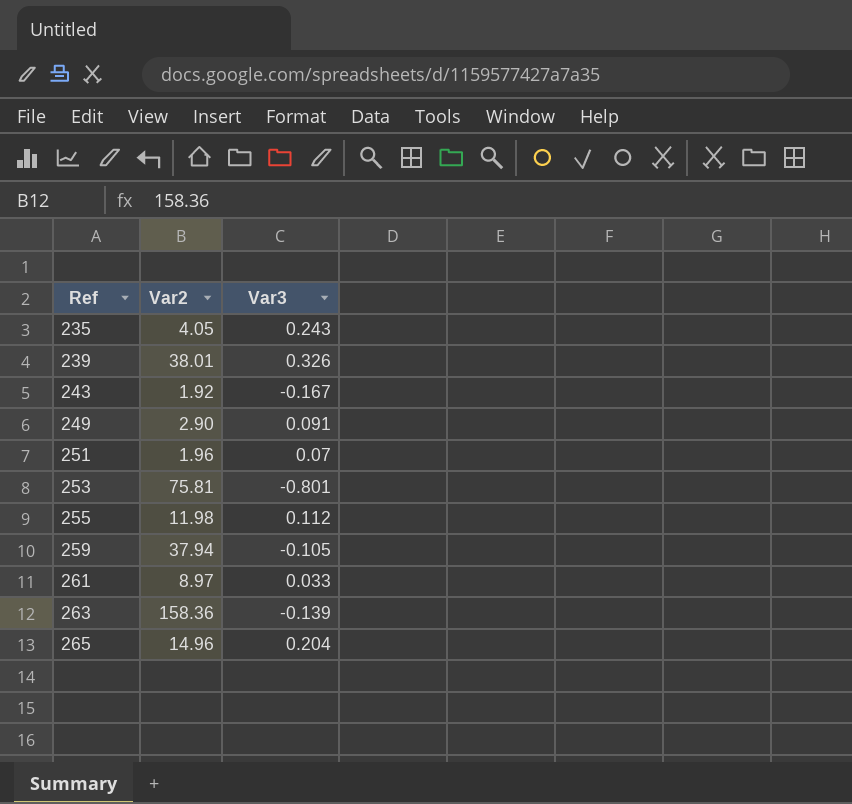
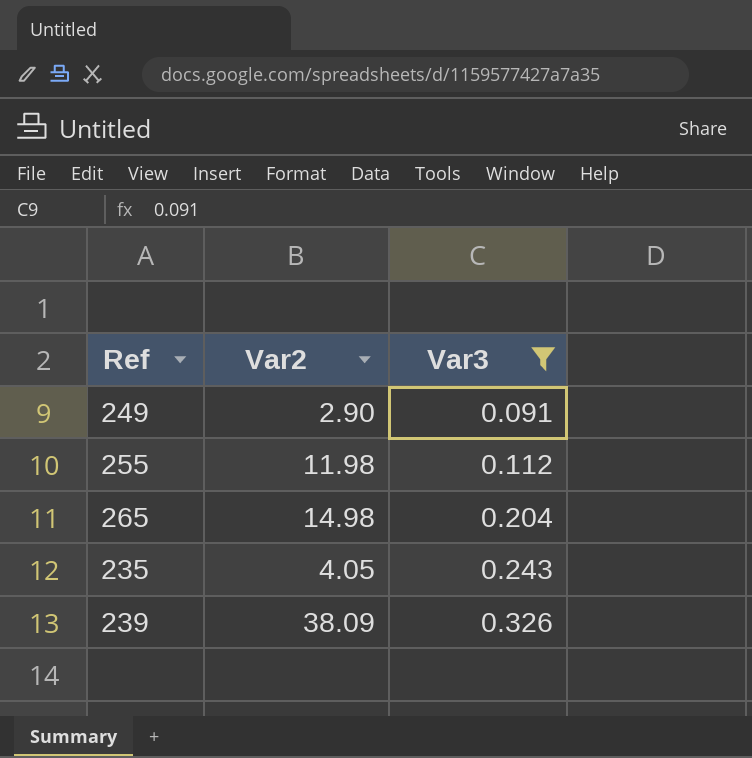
filter: none -> Var3 >= 0.091
row order: Ref ascending -> Var3 ascending
265 | Var2: 14.96 -> 14.98
239 | Var2: 38.01 -> 38.09

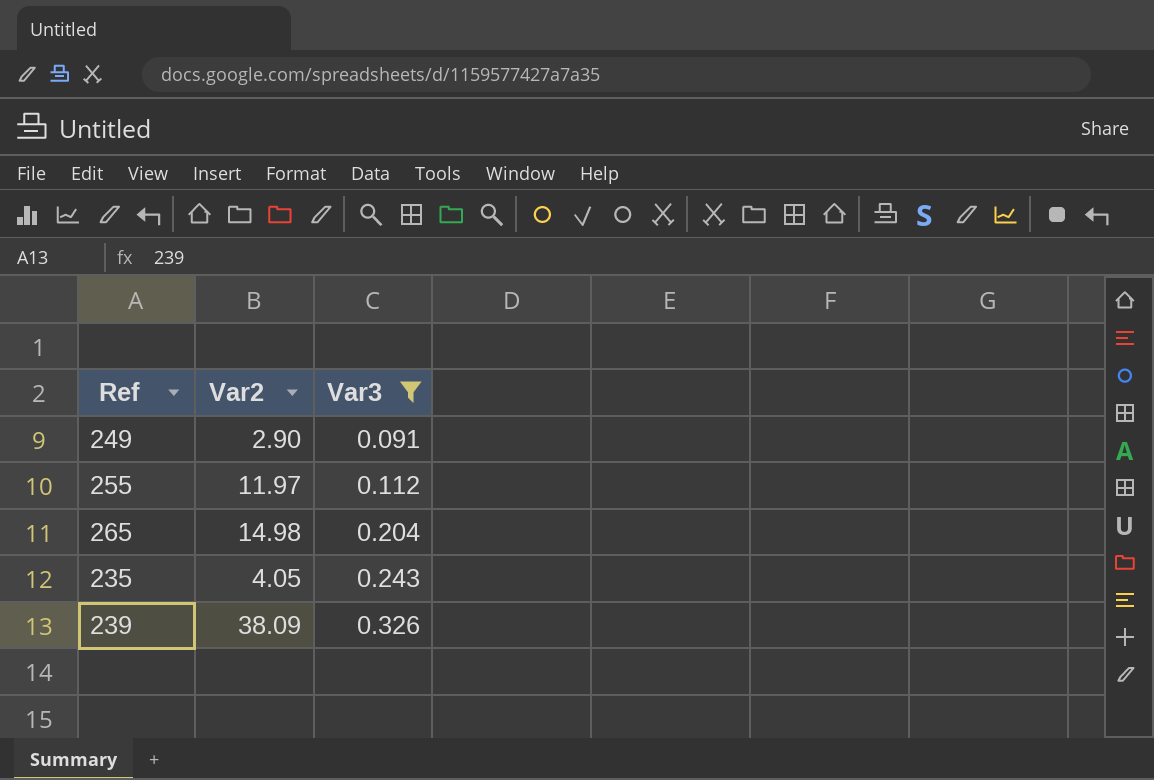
255 | Var2: 11.98 -> 11.97

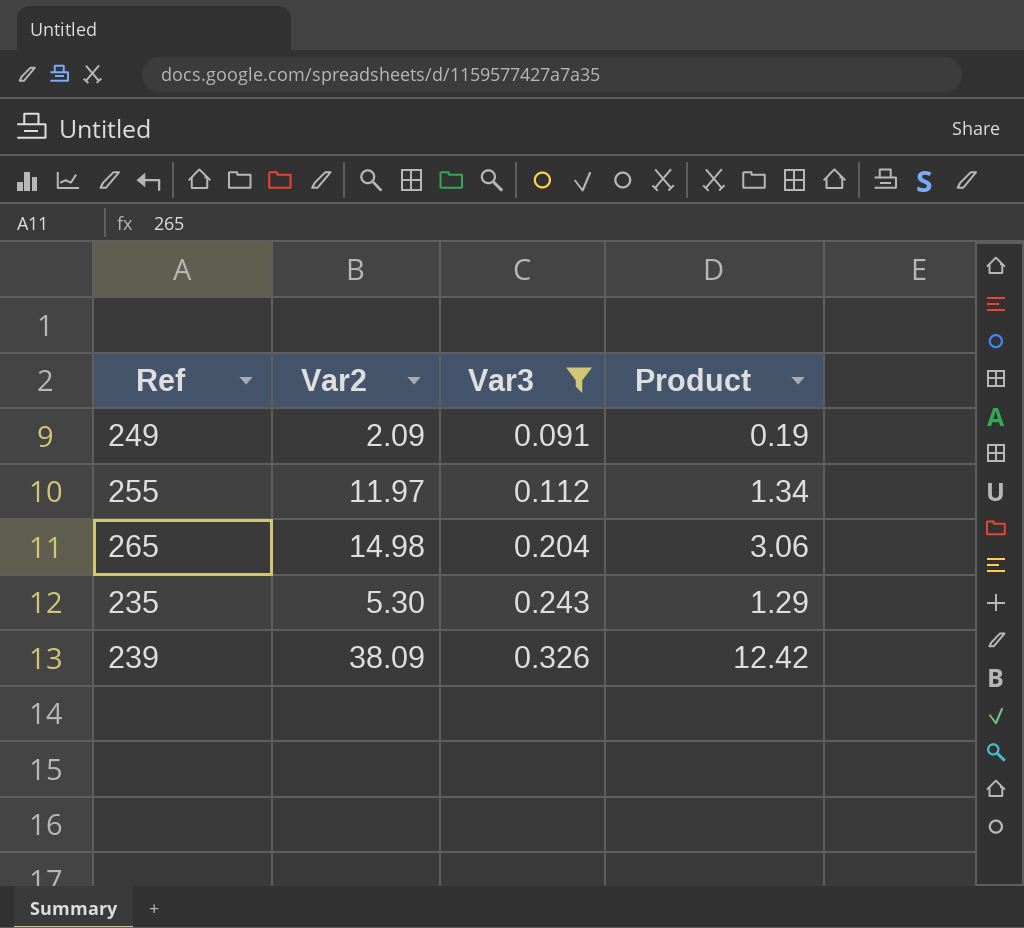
column Product | formula: none -> [Var2] * [Var3]
249 | Var2: 2.90 -> 2.09
235 | Var2: 4.05 -> 5.30

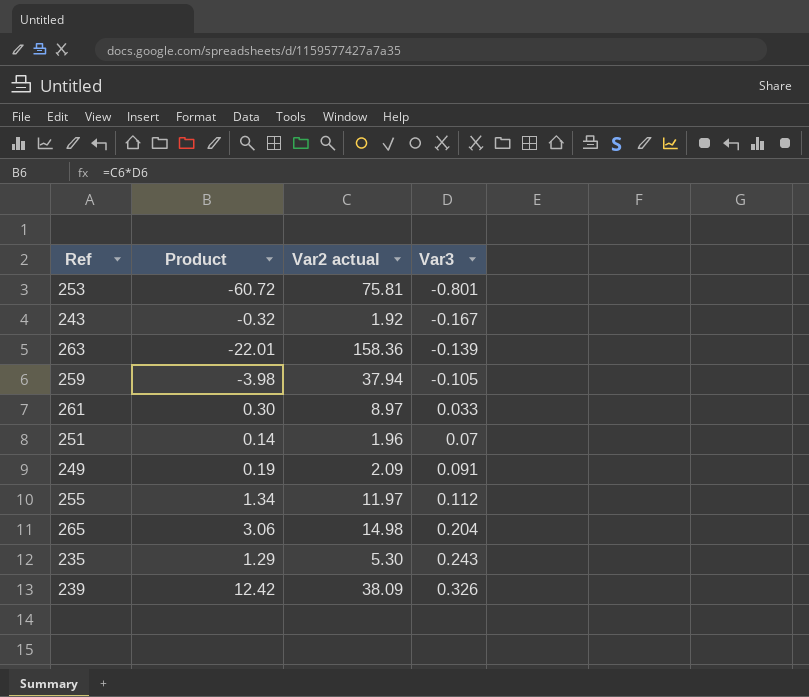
filter: Var3 >= 0.091 -> none
column Product | position: 4 -> 2
column name: Var2 -> Var2 actual

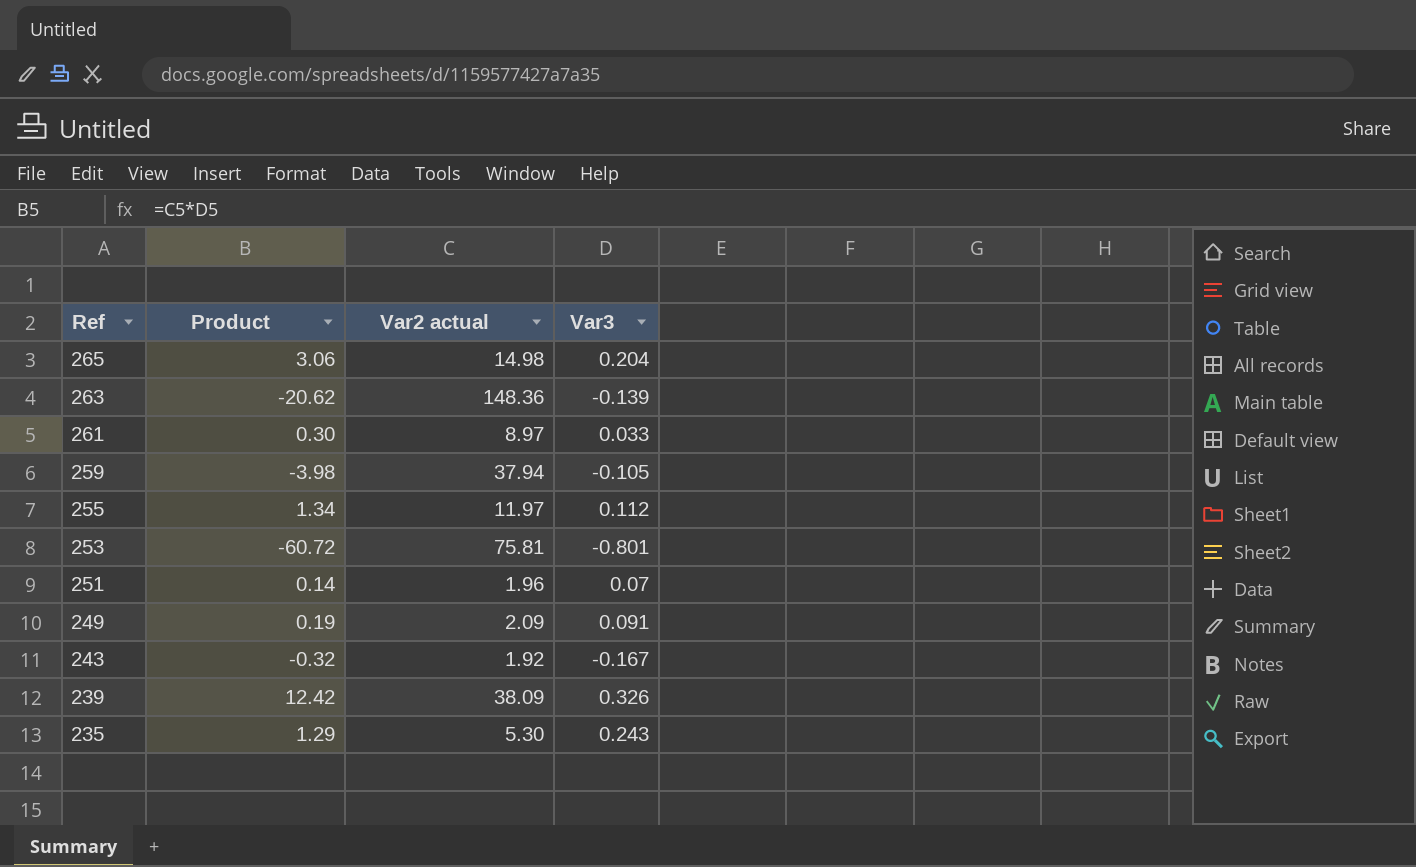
row order: Var3 ascending -> Ref descending
263 | Product: -22.01 -> -20.62
263 | Var2 actual: 158.36 -> 148.36

